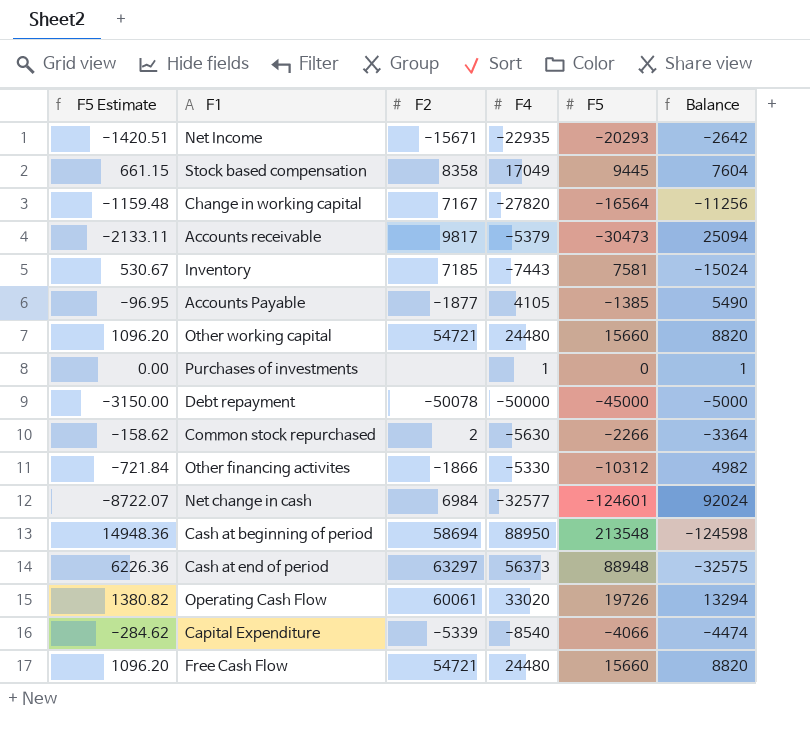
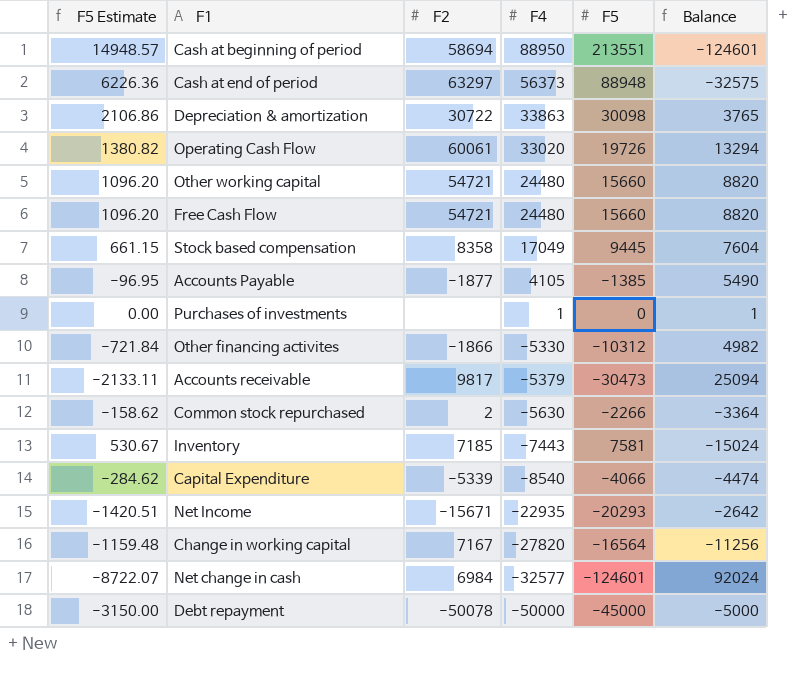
row order: none -> F4 descending
Cash at beginning of period | F5 Estimate: 14948.36 -> 14948.57
Cash at beginning of period | F5: 213548 -> 213551
Cash at beginning of period | Balance: -124598 -> -124601
row Depreciation & amortization: none -> 2106.86 | 30722 | 33863 | 30098 | 3765

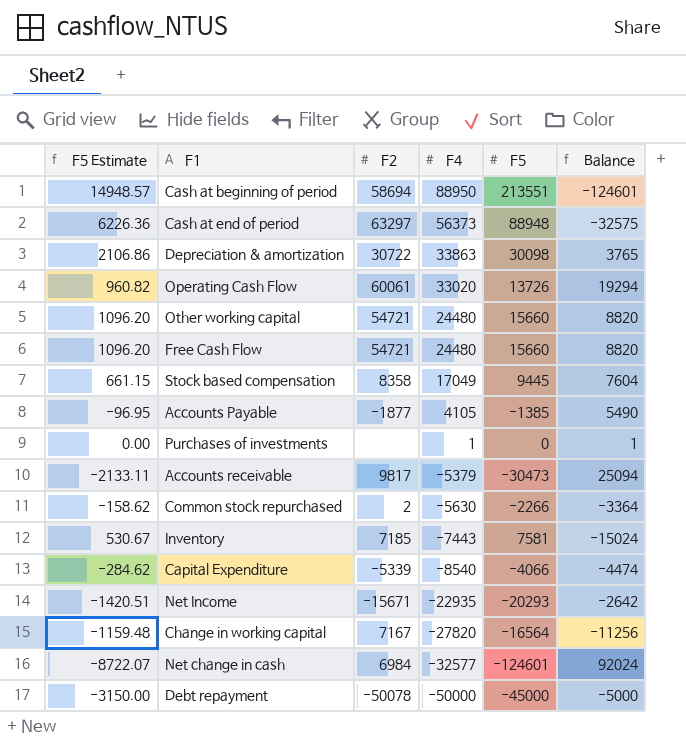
row Other financing activites: -721.84 | -1866 | -5330 | -10312 | 4982 -> none
Operating Cash Flow | F5 Estimate: 1380.82 -> 960.82
Operating Cash Flow | F5: 19726 -> 13726
Operating Cash Flow | Balance: 13294 -> 19294

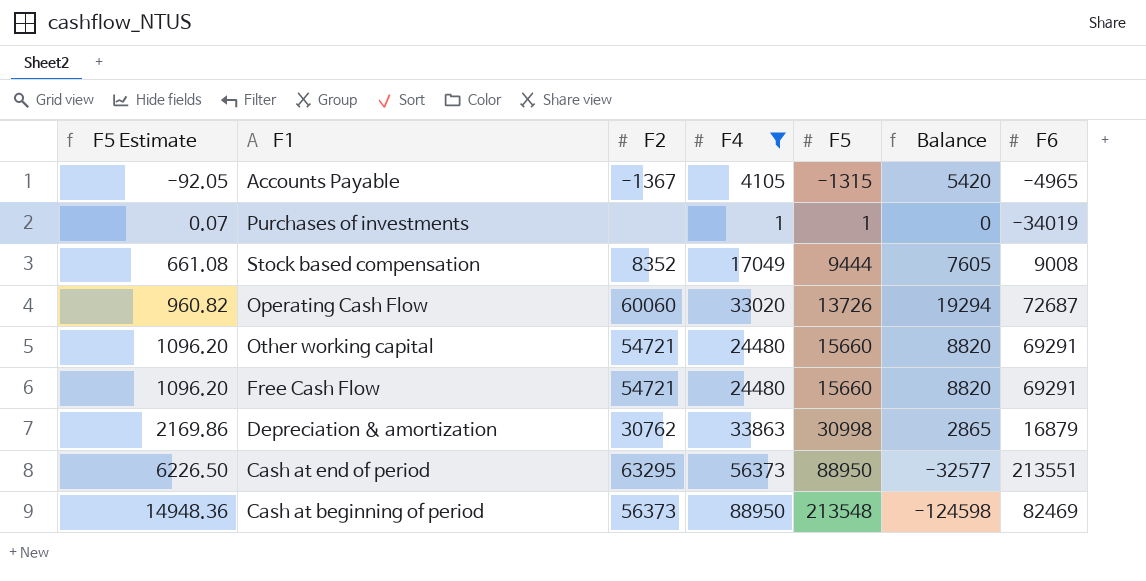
filter: none -> F4 >= 1
row order: F4 descending -> F5 Estimate ascending
column F6 | position: none -> 7
Accounts Payable | F5 Estimate: -96.95 -> -92.05
Accounts Payable | F2: -1877 -> -1367
Accounts Payable | F5: -1385 -> -1315
Accounts Payable | Balance: 5490 -> 5420
Purchases of investments | F5 Estimate: 0.00 -> 0.07
Purchases of investments | F5: 0 -> 1
Purchases of investments | Balance: 1 -> 0
Stock based compensation | F5 Estimate: 661.15 -> 661.08
Stock based compensation | F2: 8358 -> 8352
Stock based compensation | F5: 9445 -> 9444
Stock based compensation | Balance: 7604 -> 7605
Operating Cash Flow | F2: 60061 -> 60060
Depreciation & amortization | F5 Estimate: 2106.86 -> 2169.86
Depreciation & amortization | F2: 30722 -> 30762
Depreciation & amortization | F5: 30098 -> 30998
Depreciation & amortization | Balance: 3765 -> 2865
Cash at end of period | F5 Estimate: 6226.36 -> 6226.50
Cash at end of period | F2: 63297 -> 63295
Cash at end of period | F5: 88948 -> 88950
Cash at end of period | Balance: -32575 -> -32577
Cash at beginning of period | F5 Estimate: 14948.57 -> 14948.36
Cash at beginning of period | F2: 58694 -> 56373
Cash at beginning of period | F5: 213551 -> 213548
Cash at beginning of period | Balance: -124601 -> -124598

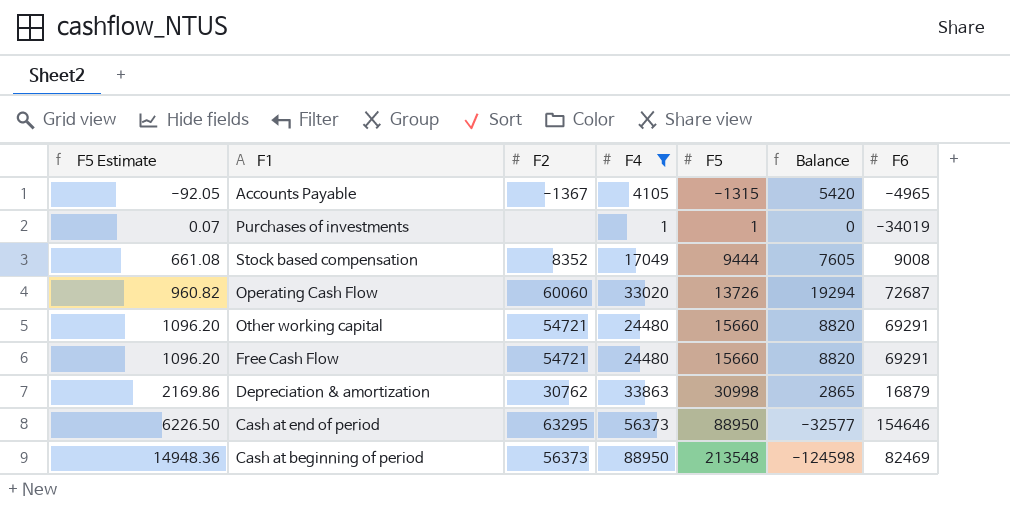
Cash at end of period | F6: 213551 -> 154646

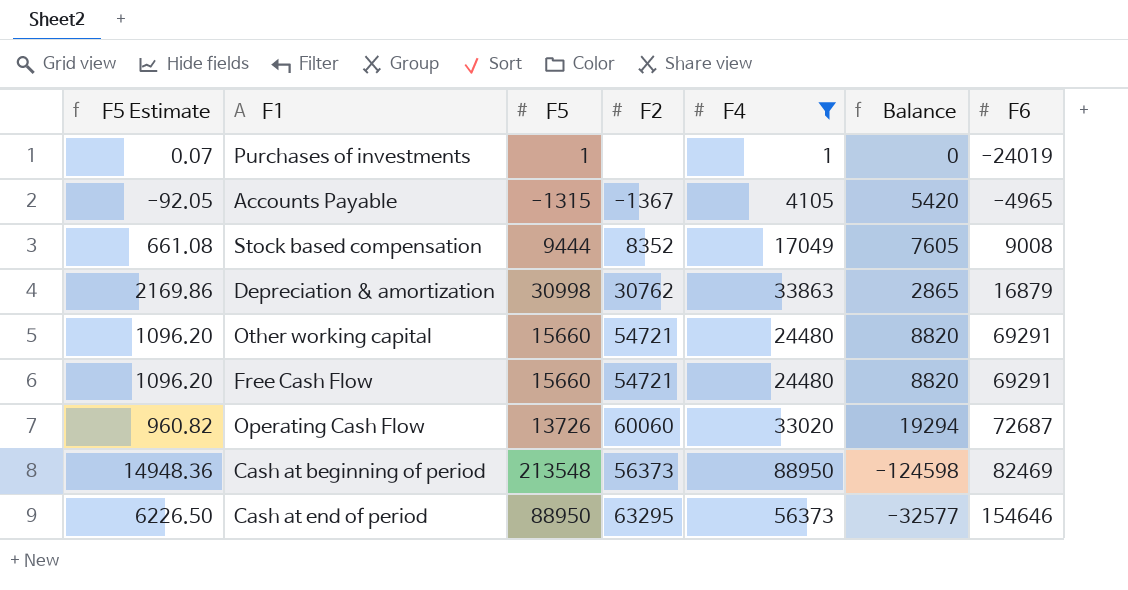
row order: F5 Estimate ascending -> F6 ascending
column F5 | position: 5 -> 3
Purchases of investments | F6: -34019 -> -24019

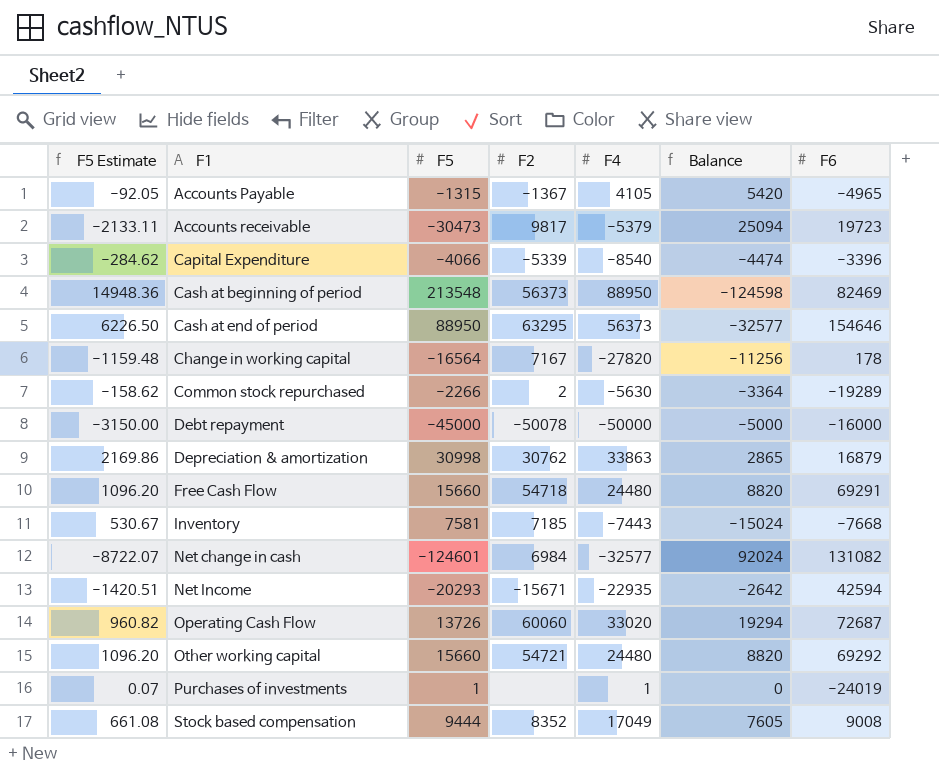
filter: F4 >= 1 -> none
row order: F6 ascending -> F1 ascending
Free Cash Flow | F2: 54721 -> 54718
Other working capital | F6: 69291 -> 69292

